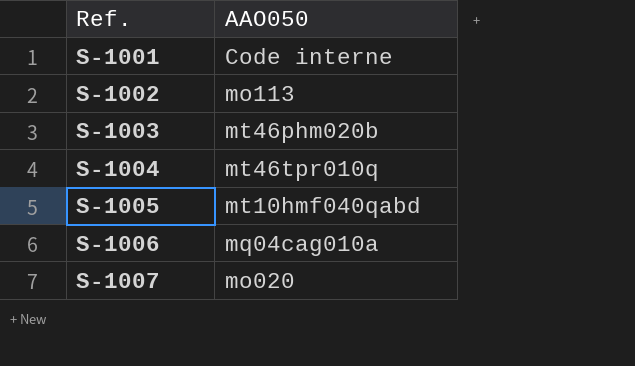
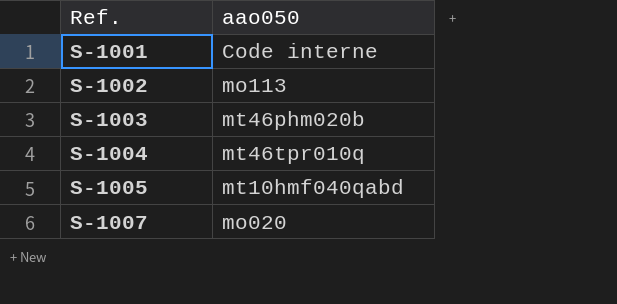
column name: AAO050 -> aao050
row S-1006: mq04cag010a -> none

